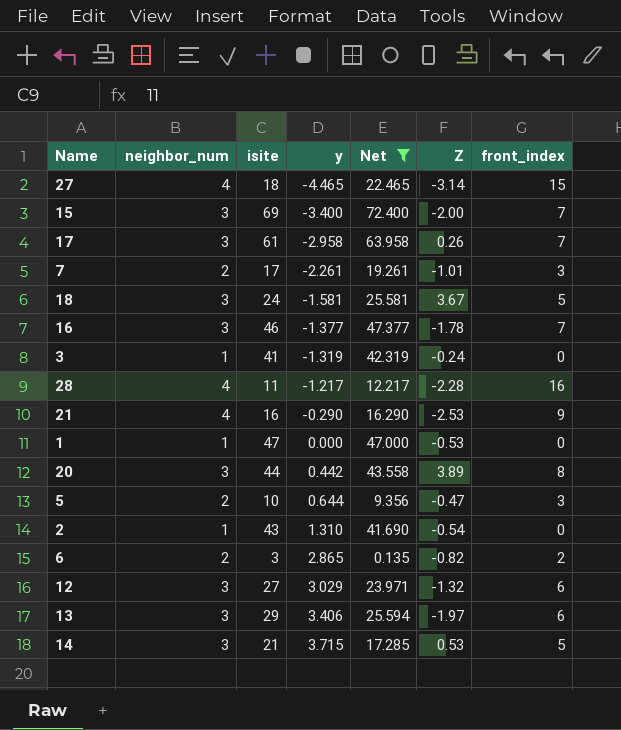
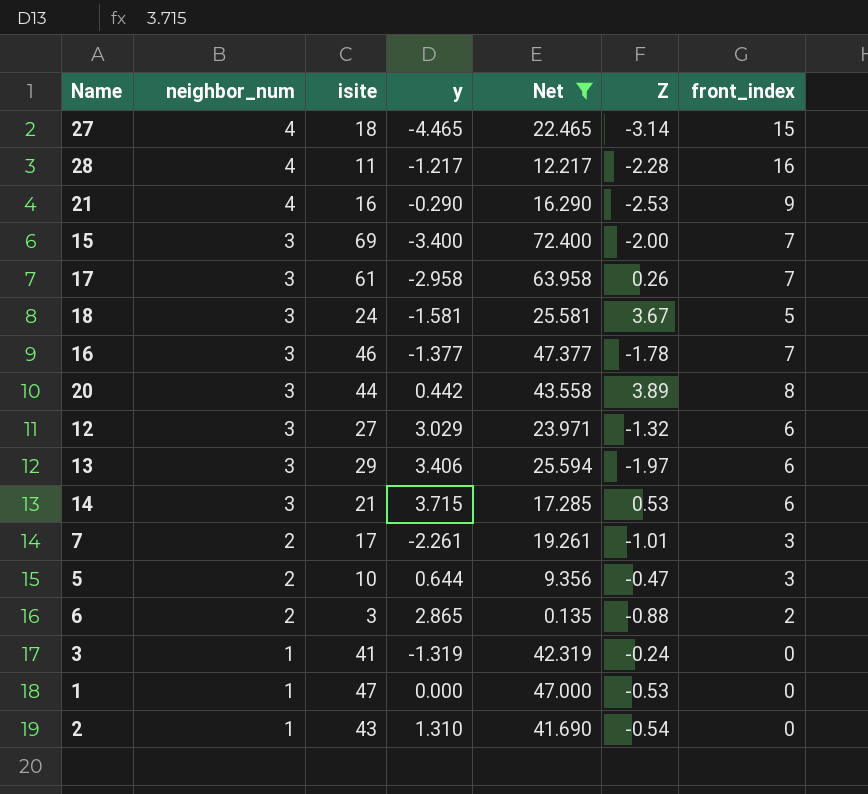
row order: y ascending -> neighbor_num descending
14 | front_index: 5 -> 6
6 | Z: -0.82 -> -0.88

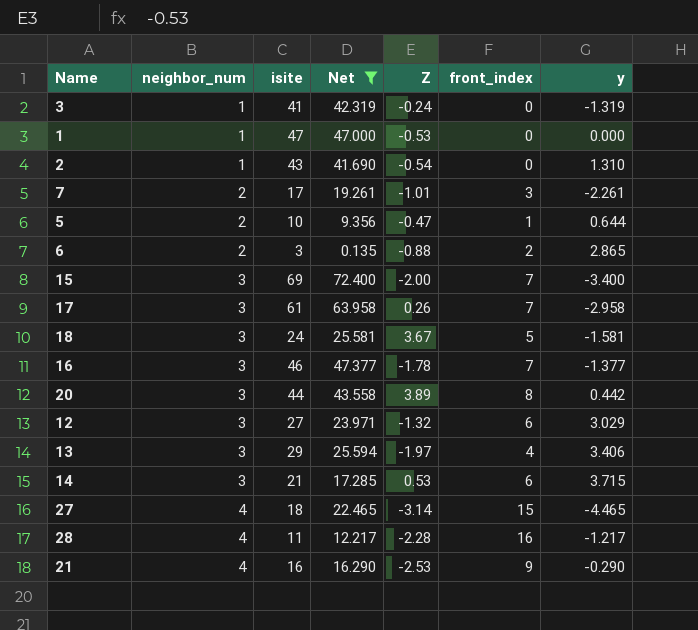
row order: neighbor_num descending -> neighbor_num ascending
column y | position: 4 -> 7
5 | front_index: 3 -> 1
13 | front_index: 6 -> 4

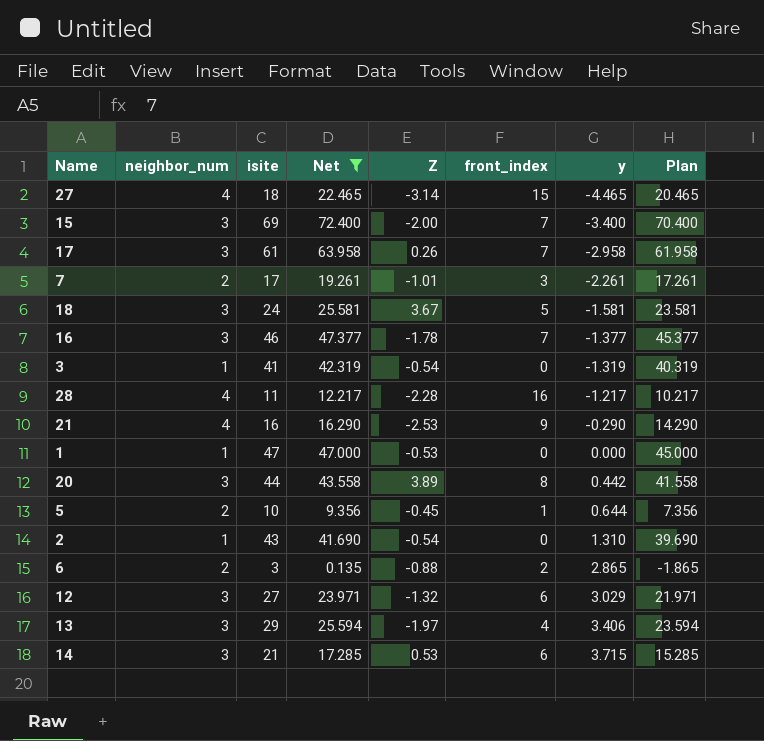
row order: neighbor_num ascending -> y ascending
column Plan | formula: none -> [Net] - 2
3 | Z: -0.24 -> -0.54
5 | Z: -0.47 -> -0.45

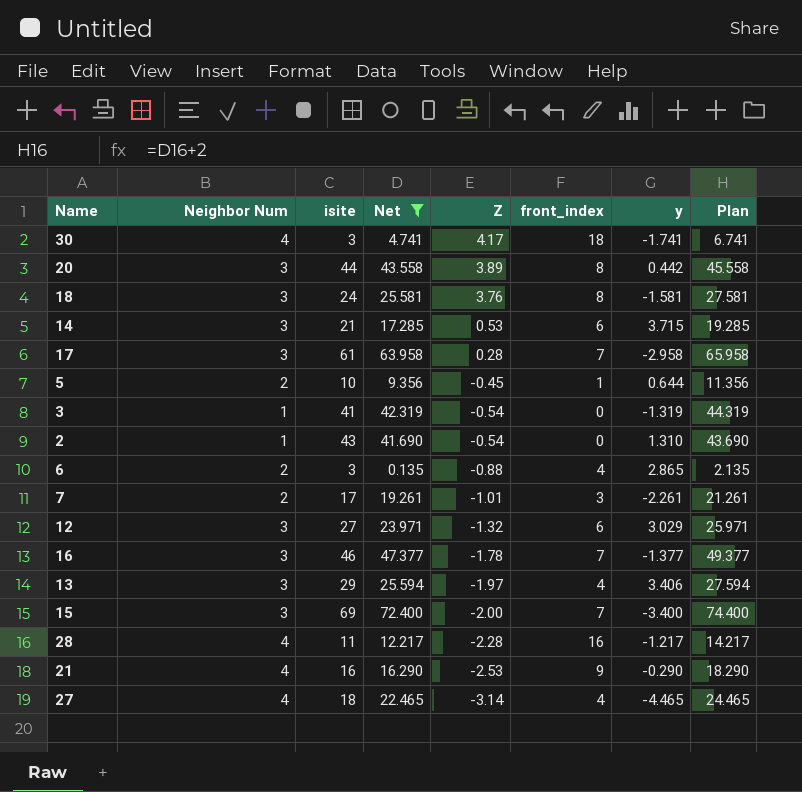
row order: y ascending -> Z descending
column name: neighbor_num -> Neighbor Num
column Plan | formula: [Net] - 2 -> [Net] + 2
row 1: 1 | 47 | 47.000 | -0.53 | 0 | 0.000 | 45.000 -> none
row 30: none -> 4 | 3 | 4.741 | 4.17 | 18 | -1.741 | 6.741
18 | Z: 3.67 -> 3.76
18 | front_index: 5 -> 8
17 | Z: 0.26 -> 0.28
6 | front_index: 2 -> 4
27 | front_index: 15 -> 4

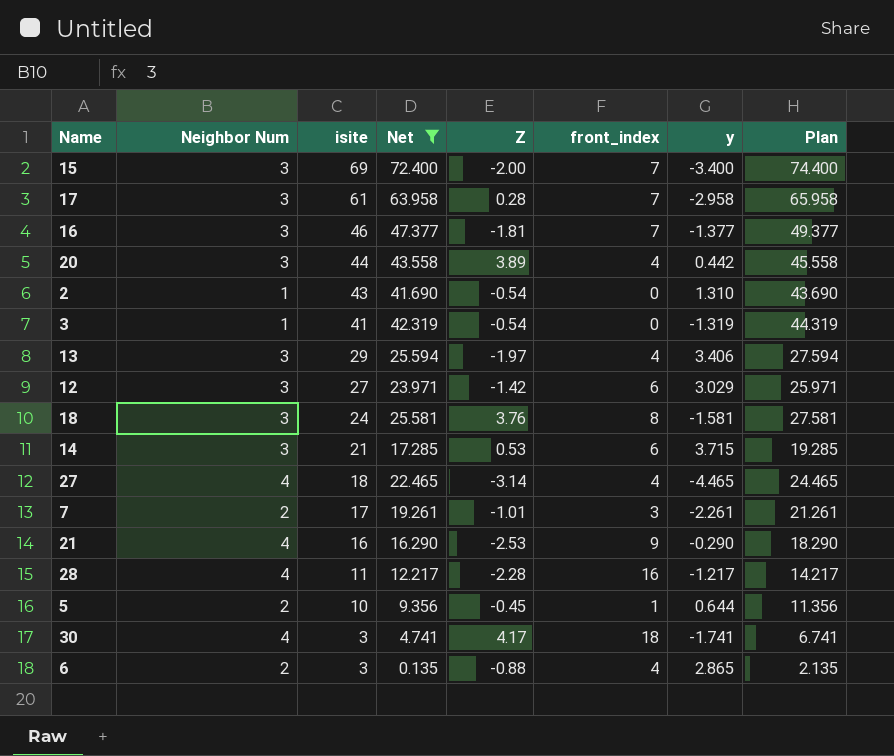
row order: Z descending -> isite descending
16 | Z: -1.78 -> -1.81
20 | front_index: 8 -> 4
12 | Z: -1.32 -> -1.42

